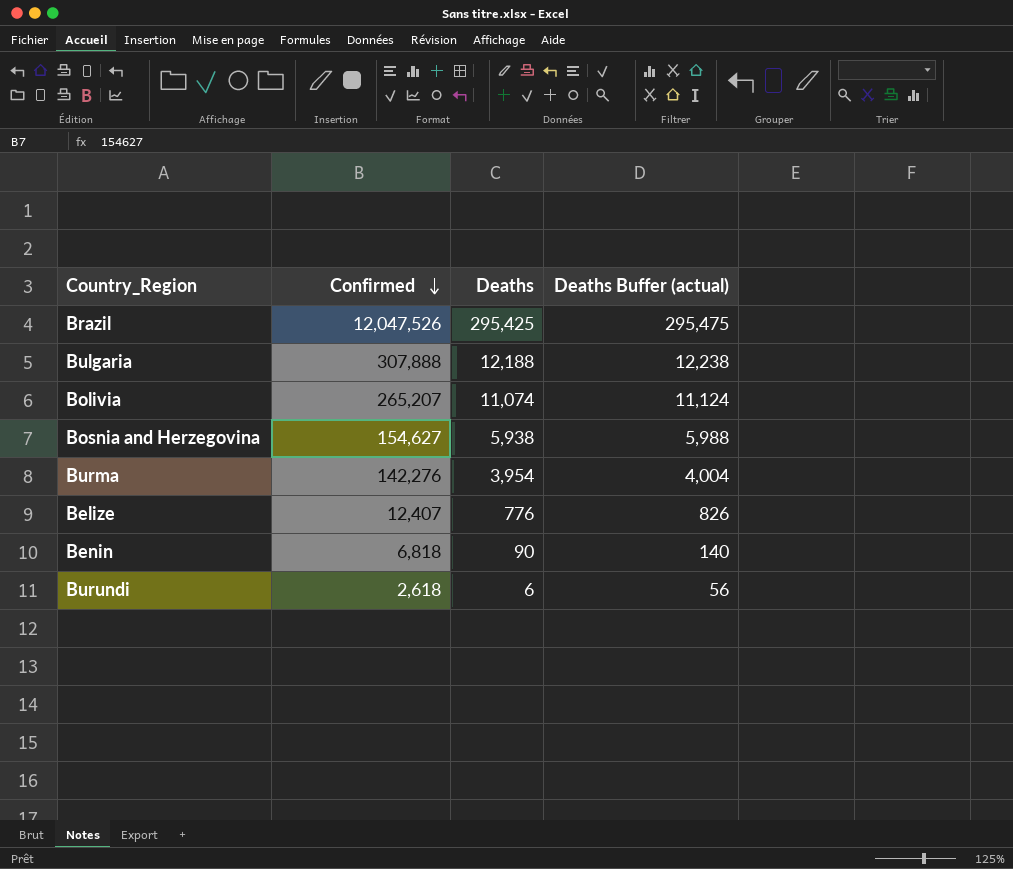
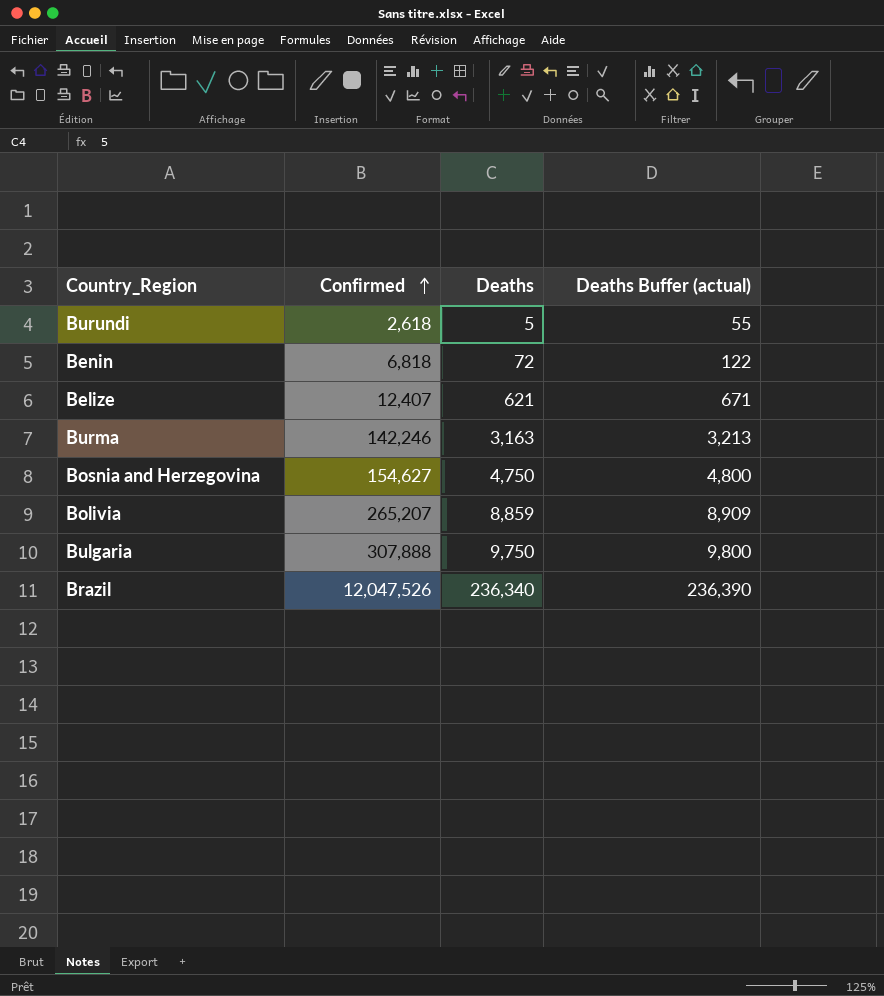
row order: Confirmed descending -> Confirmed ascending
Burundi | Deaths: 6 -> 5
Burundi | Deaths Buffer (actual): 56 -> 55
Benin | Deaths: 90 -> 72
Benin | Deaths Buffer (actual): 140 -> 122
Belize | Deaths: 776 -> 621
Belize | Deaths Buffer (actual): 826 -> 671
Burma | Confirmed: 142,276 -> 142,246
Burma | Deaths: 3,954 -> 3,163
Burma | Deaths Buffer (actual): 4,004 -> 3,213
Bosnia and Herzegovina | Deaths: 5,938 -> 4,750
Bosnia and Herzegovina | Deaths Buffer (actual): 5,988 -> 4,800
Bolivia | Deaths: 11,074 -> 8,859
Bolivia | Deaths Buffer (actual): 11,124 -> 8,909
Bulgaria | Deaths: 12,188 -> 9,750
Bulgaria | Deaths Buffer (actual): 12,238 -> 9,800
Brazil | Deaths: 295,425 -> 236,340
Brazil | Deaths Buffer (actual): 295,475 -> 236,390

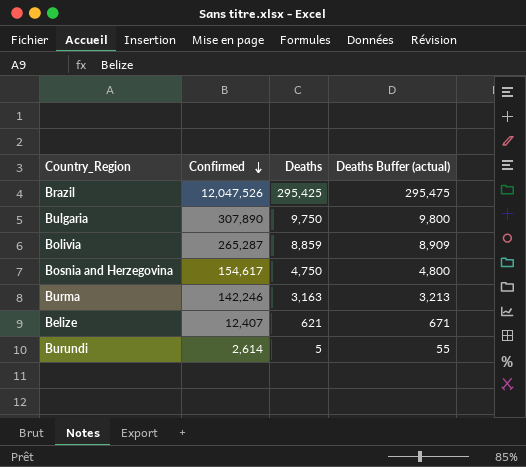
row order: Confirmed ascending -> Confirmed descending
row Benin: 6,818 | 72 | 122 -> none
Brazil | Deaths: 236,340 -> 295,425
Brazil | Deaths Buffer (actual): 236,390 -> 295,475
Bulgaria | Confirmed: 307,888 -> 307,890
Bolivia | Confirmed: 265,207 -> 265,287
Bosnia and Herzegovina | Confirmed: 154,627 -> 154,617
Burundi | Confirmed: 2,618 -> 2,614

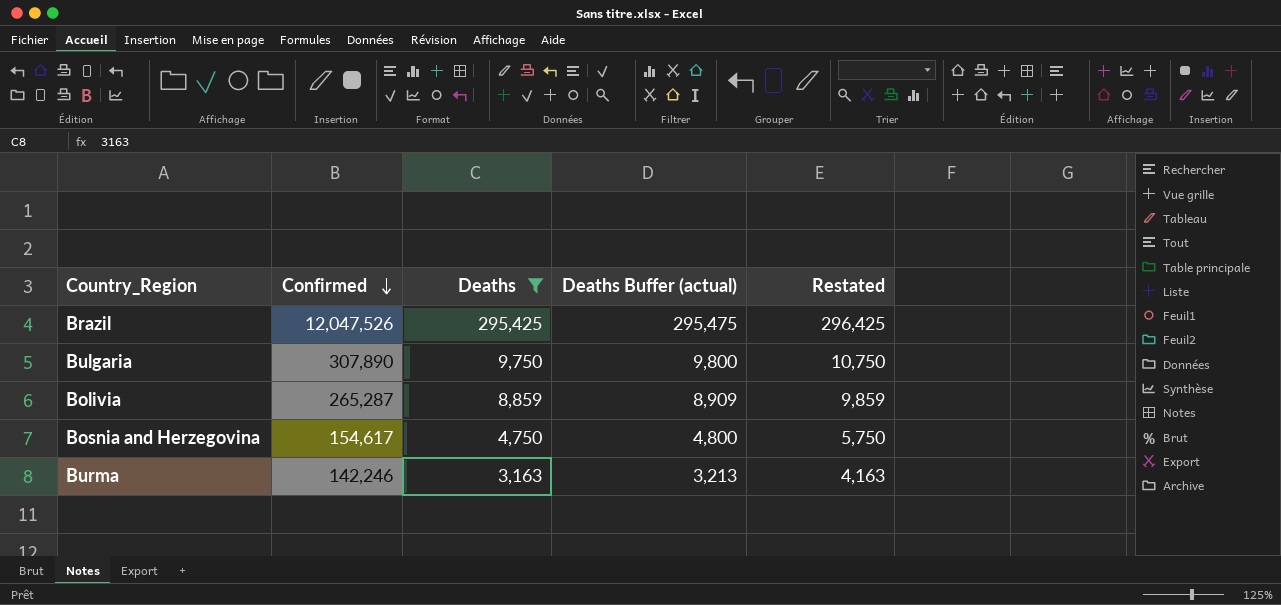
filter: none -> Deaths >= 3,163
column Restated | formula: none -> [Deaths] + 1000

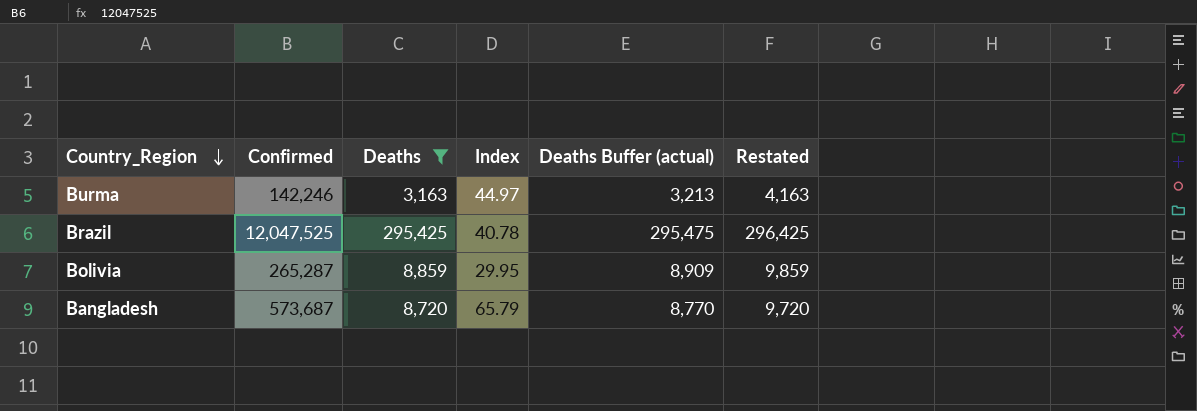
row order: Confirmed descending -> Country_Region descending
column Index | formula: none -> [Confirmed] / [Deaths]
row Bulgaria: 307,890 | 9,750 | 9,800 | 10,750 -> none
row Bosnia and Herzegovina: 154,617 | 4,750 | 4,800 | 5,750 -> none
Brazil | Confirmed: 12,047,526 -> 12,047,525
row Bangladesh: none -> 573,687 | 8,720 | 65.79 | 8,770 | 9,720

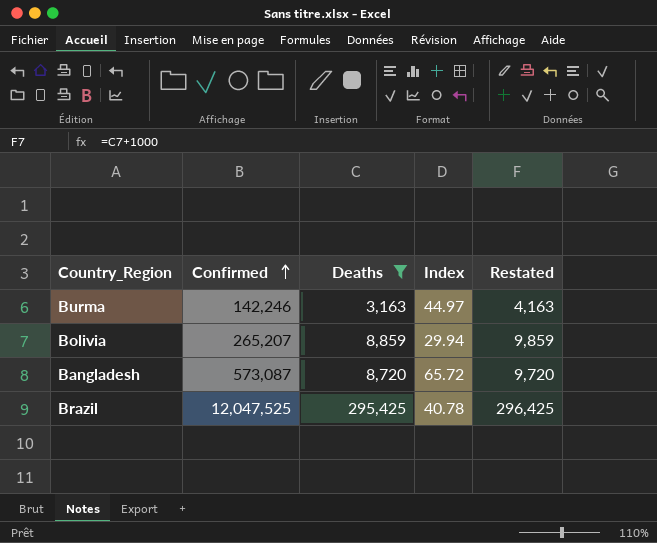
row order: Country_Region descending -> Confirmed ascending
column Deaths Buffer (actual) | formula: [Deaths] + 50 -> none
Bolivia | Confirmed: 265,287 -> 265,207
Bolivia | Index: 29.95 -> 29.94
Bangladesh | Confirmed: 573,687 -> 573,087
Bangladesh | Index: 65.79 -> 65.72

